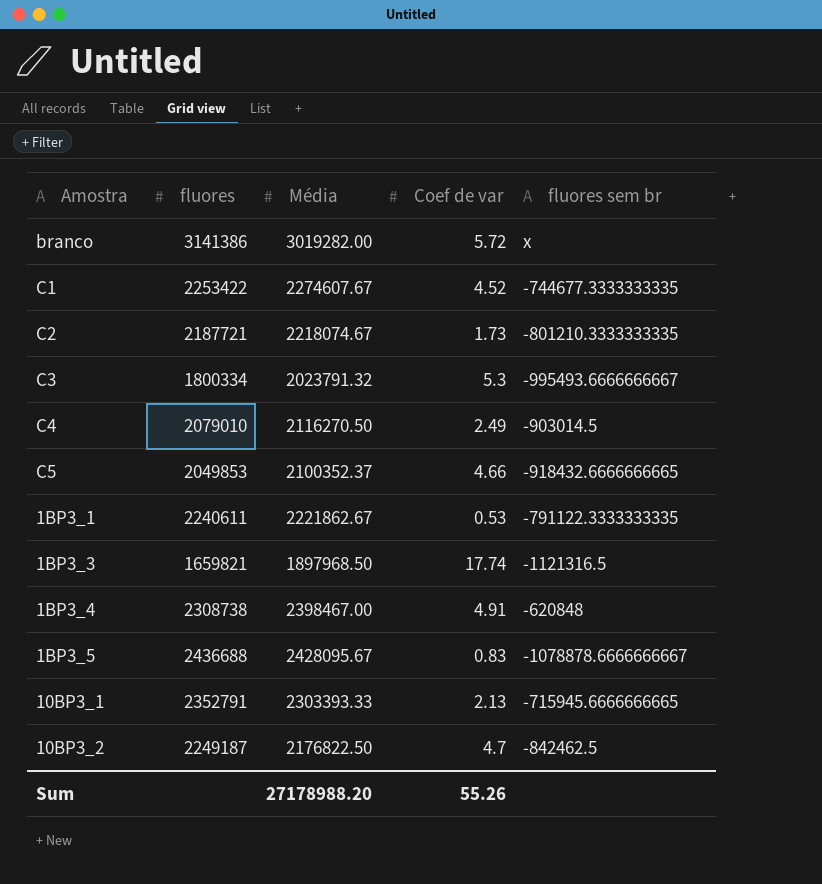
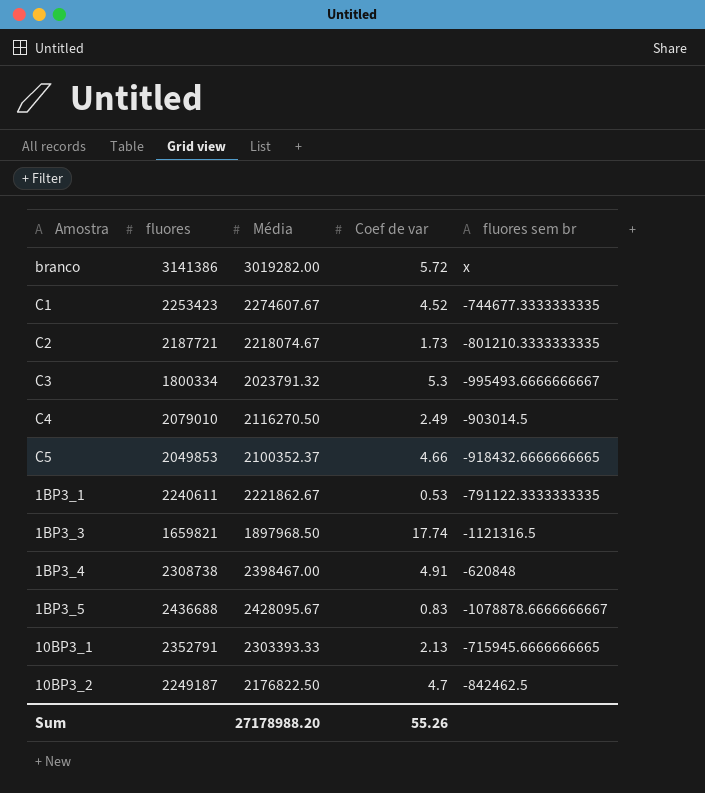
C1 | fluores: 2253422 -> 2253423

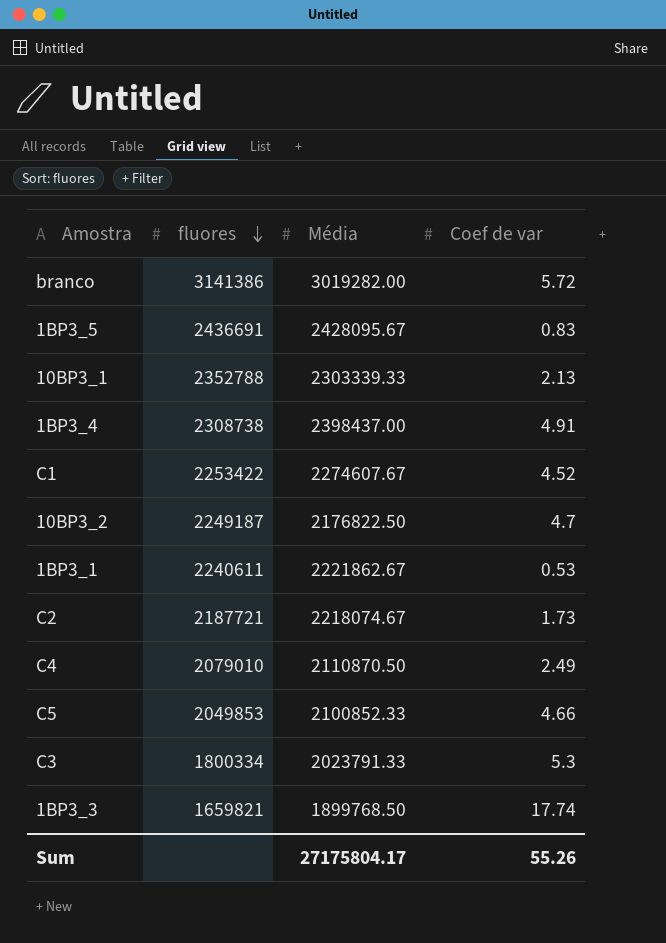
row order: none -> fluores descending
column fluores sem br | position: 5 -> none
1BP3_5 | fluores: 2436688 -> 2436691
10BP3_1 | fluores: 2352791 -> 2352788
10BP3_1 | Média: 2303393.33 -> 2303339.33
1BP3_4 | Média: 2398467.00 -> 2398437.00
C1 | fluores: 2253423 -> 2253422
C4 | Média: 2116270.50 -> 2110870.50
C5 | Média: 2100352.37 -> 2100852.33
C3 | Média: 2023791.32 -> 2023791.33
1BP3_3 | Média: 1897968.50 -> 1899768.50
Sum | Média: 27178988.20 -> 27175804.17

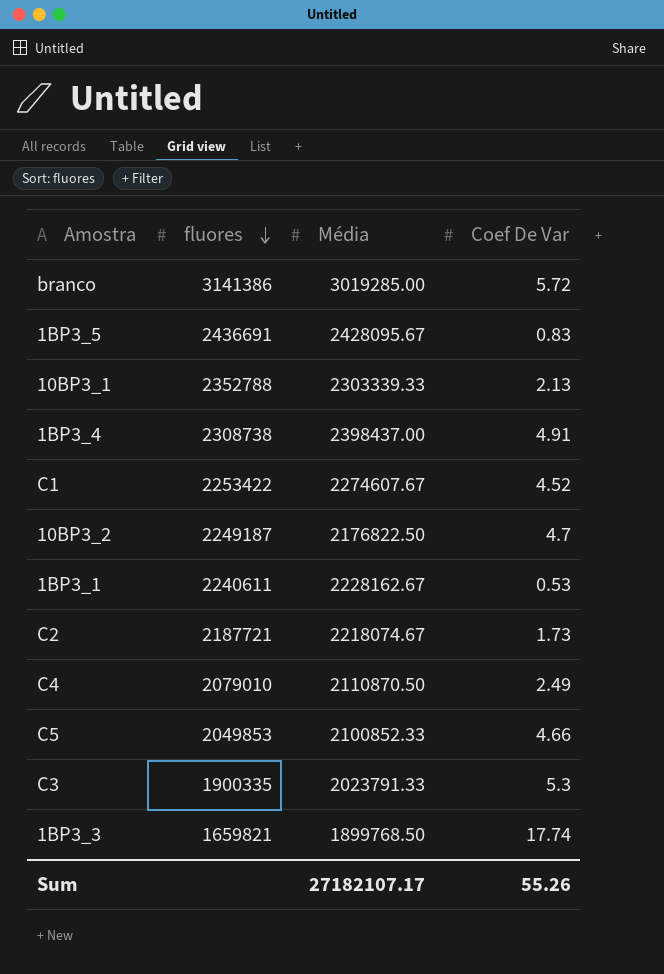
column name: Coef de var -> Coef De Var
branco | Média: 3019282.00 -> 3019285.00
1BP3_1 | Média: 2221862.67 -> 2228162.67
C3 | fluores: 1800334 -> 1900335
Sum | Média: 27175804.17 -> 27182107.17

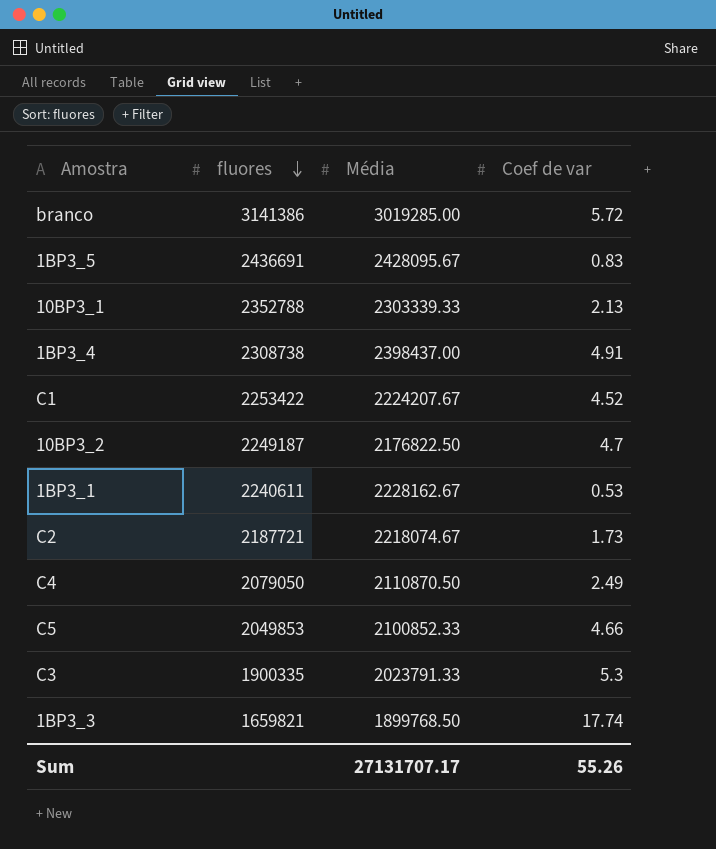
column name: Coef De Var -> Coef de var
C1 | Média: 2274607.67 -> 2224207.67
C4 | fluores: 2079010 -> 2079050
Sum | Média: 27182107.17 -> 27131707.17

